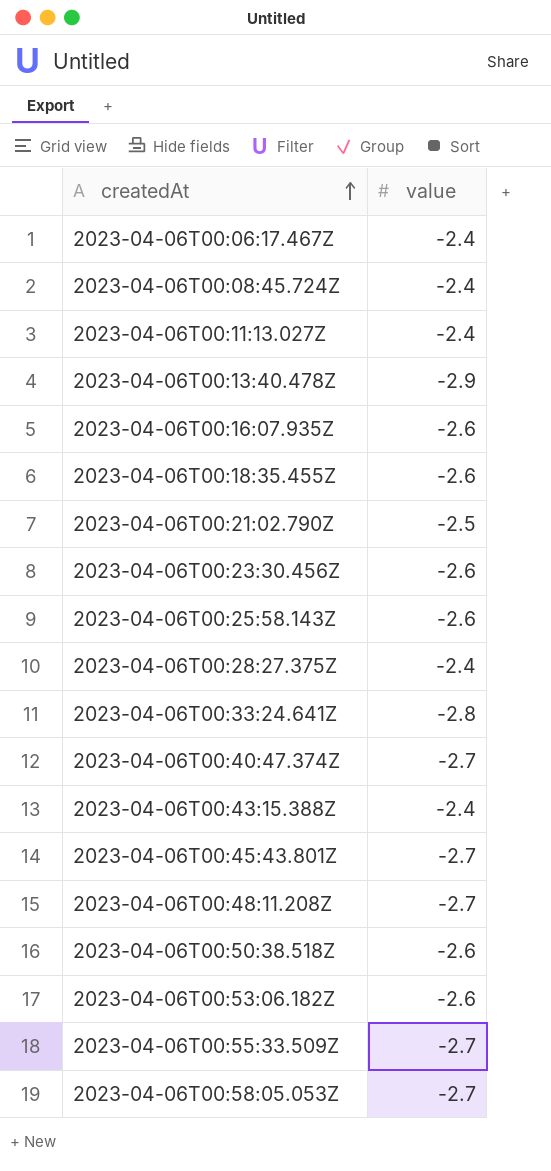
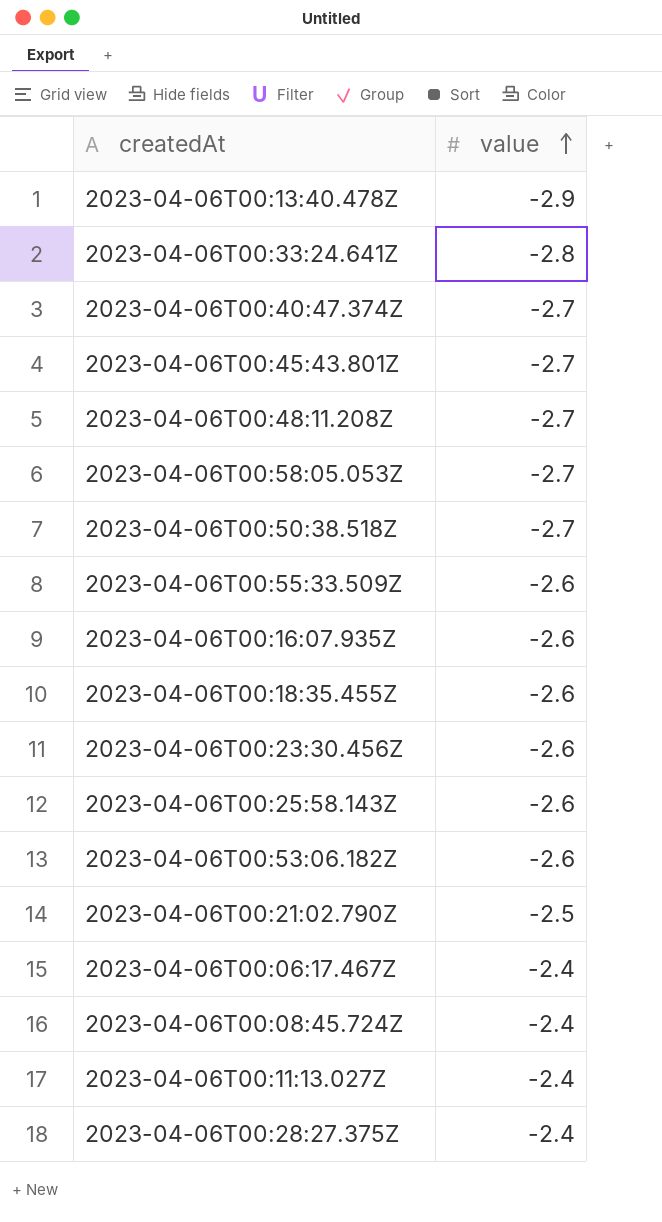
row order: createdAt ascending -> value ascending
row 2023-04-06T00:43:15.388Z: -2.4 -> none
2023-04-06T00:50:38.518Z | value: -2.6 -> -2.7
2023-04-06T00:55:33.509Z | value: -2.7 -> -2.6

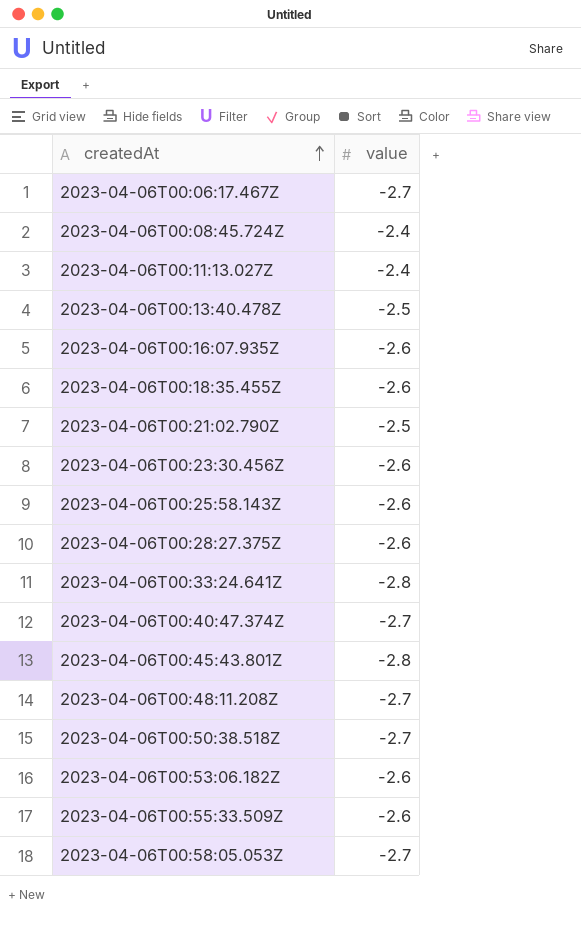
row order: value ascending -> createdAt ascending
2023-04-06T00:06:17.467Z | value: -2.4 -> -2.7
2023-04-06T00:13:40.478Z | value: -2.9 -> -2.5
2023-04-06T00:28:27.375Z | value: -2.4 -> -2.6
2023-04-06T00:45:43.801Z | value: -2.7 -> -2.8

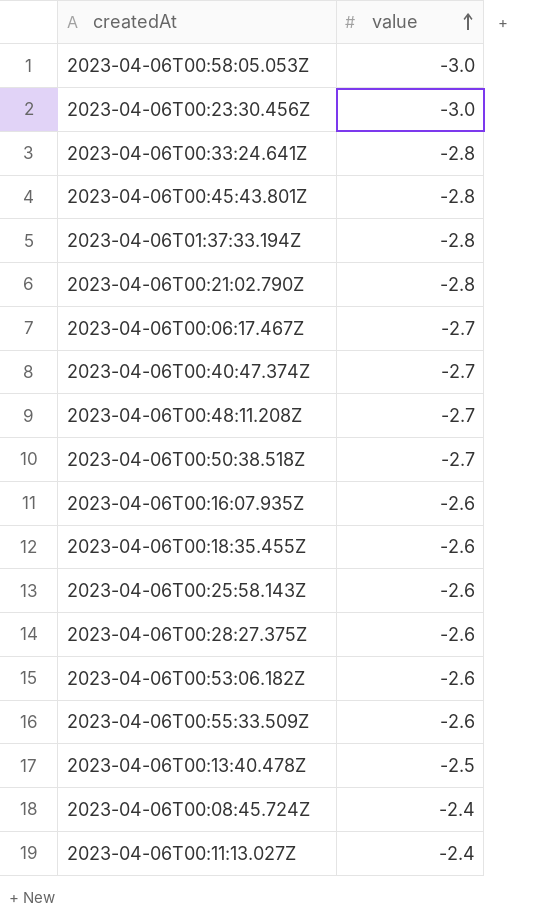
row order: createdAt ascending -> value ascending
2023-04-06T00:58:05.053Z | value: -2.7 -> -3.0
2023-04-06T00:23:30.456Z | value: -2.6 -> -3.0
row 2023-04-06T01:37:33.194Z: none -> -2.8
2023-04-06T00:21:02.790Z | value: -2.5 -> -2.8

